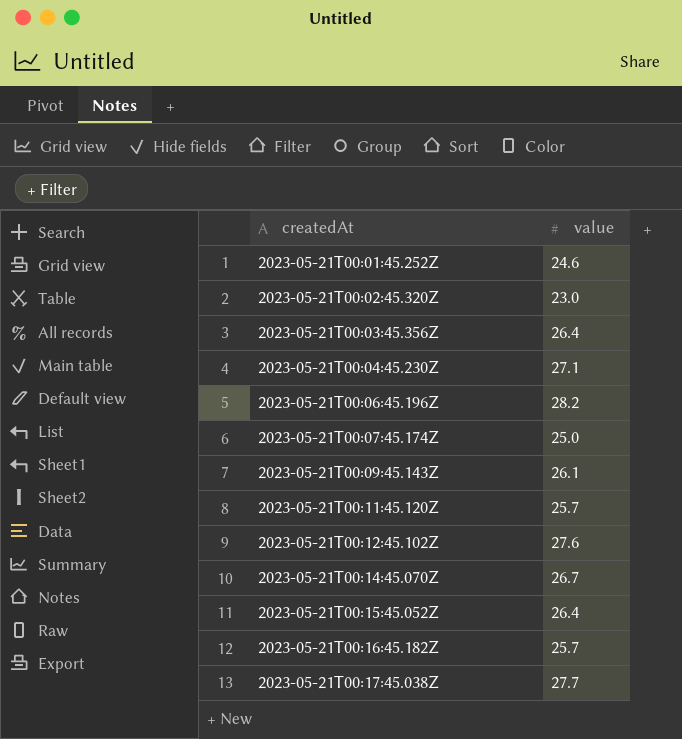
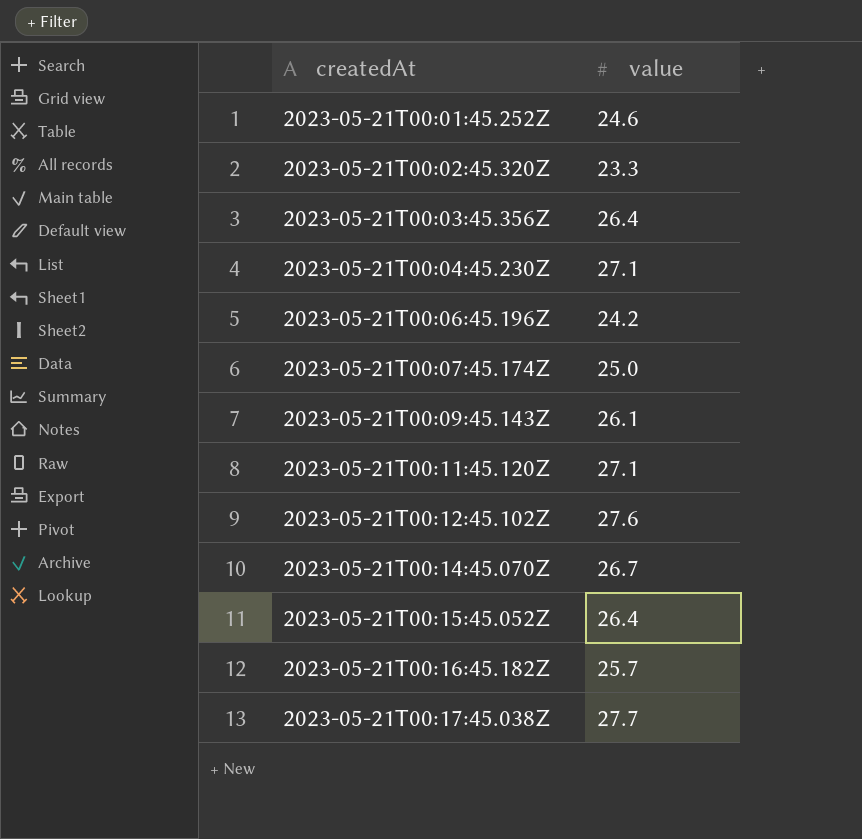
2023-05-21T00:02:45.320Z | value: 23.0 -> 23.3
2023-05-21T00:06:45.196Z | value: 28.2 -> 24.2
2023-05-21T00:11:45.120Z | value: 25.7 -> 27.1

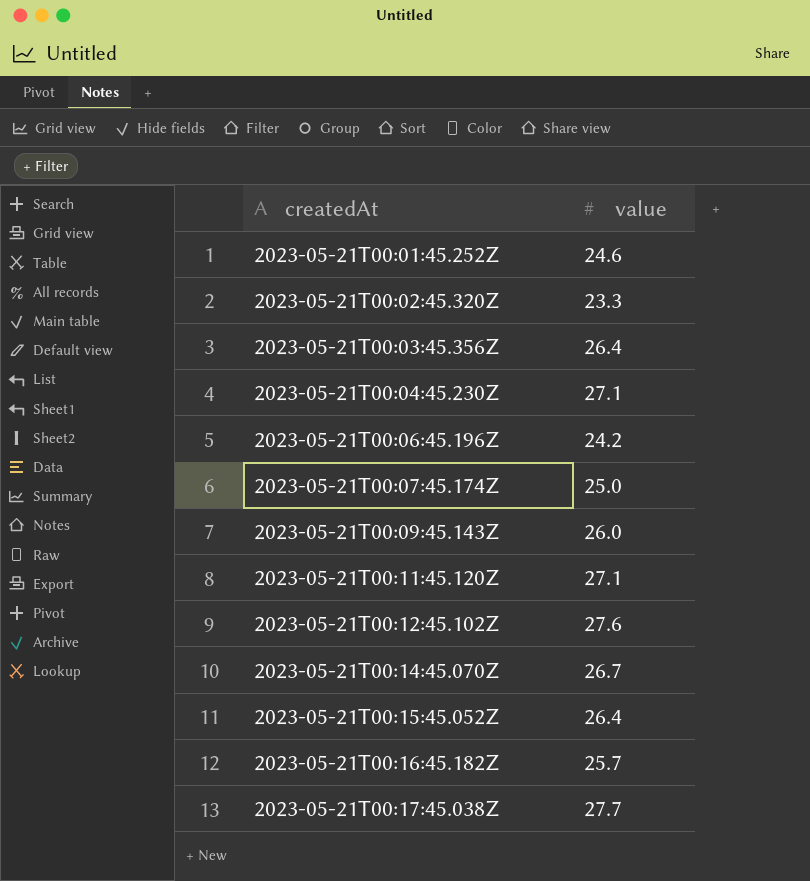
2023-05-21T00:09:45.143Z | value: 26.1 -> 26.0

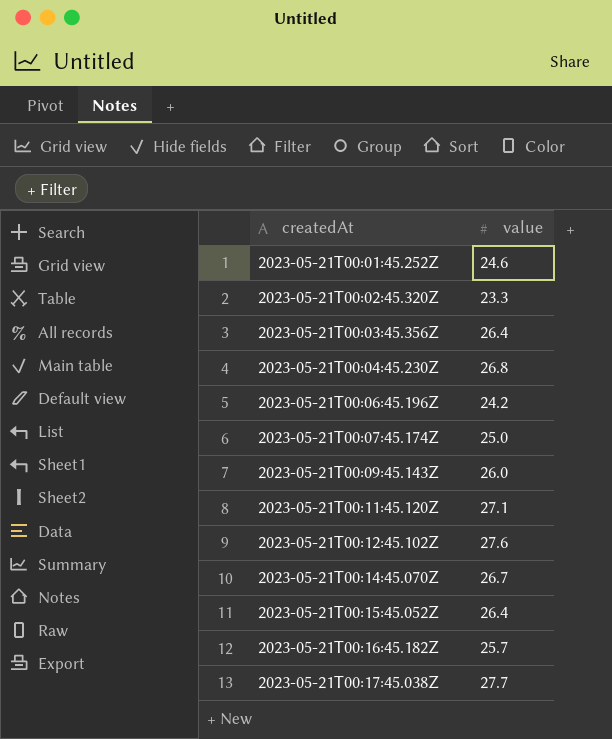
2023-05-21T00:04:45.230Z | value: 27.1 -> 26.8

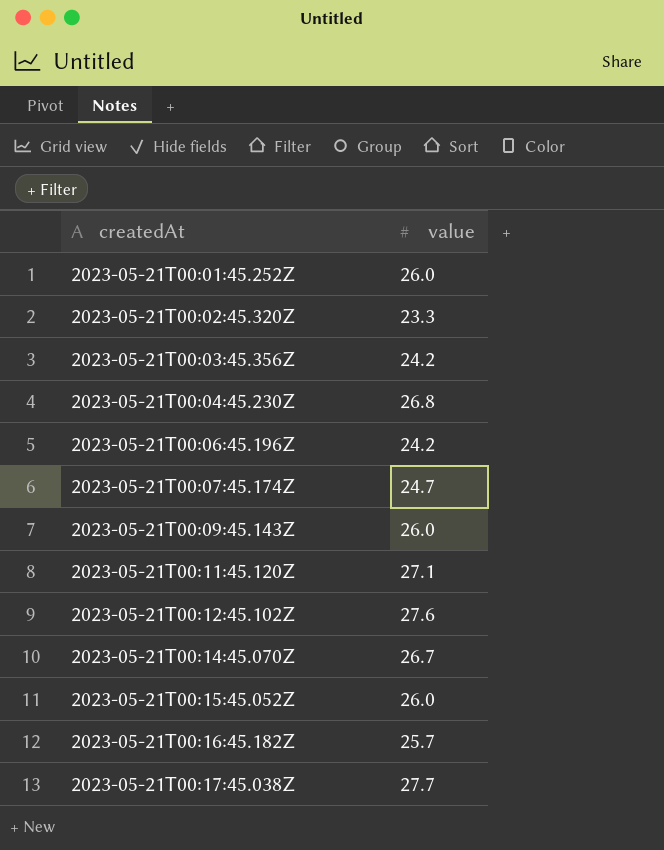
2023-05-21T00:01:45.252Z | value: 24.6 -> 26.0
2023-05-21T00:03:45.356Z | value: 26.4 -> 24.2
2023-05-21T00:07:45.174Z | value: 25.0 -> 24.7
2023-05-21T00:15:45.052Z | value: 26.4 -> 26.0

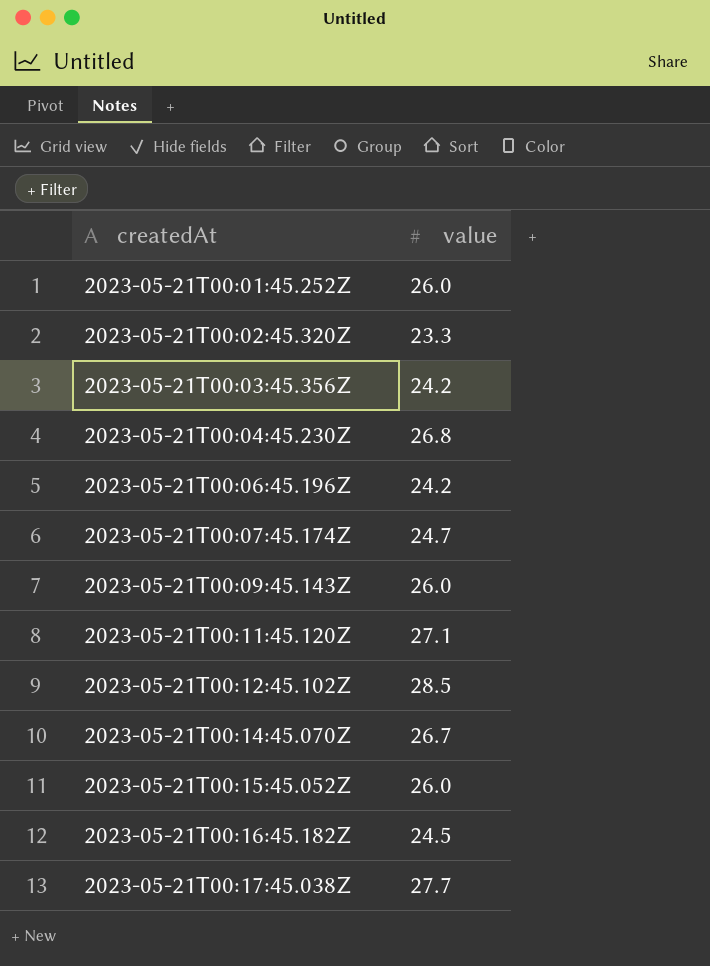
2023-05-21T00:12:45.102Z | value: 27.6 -> 28.5
2023-05-21T00:16:45.182Z | value: 25.7 -> 24.5

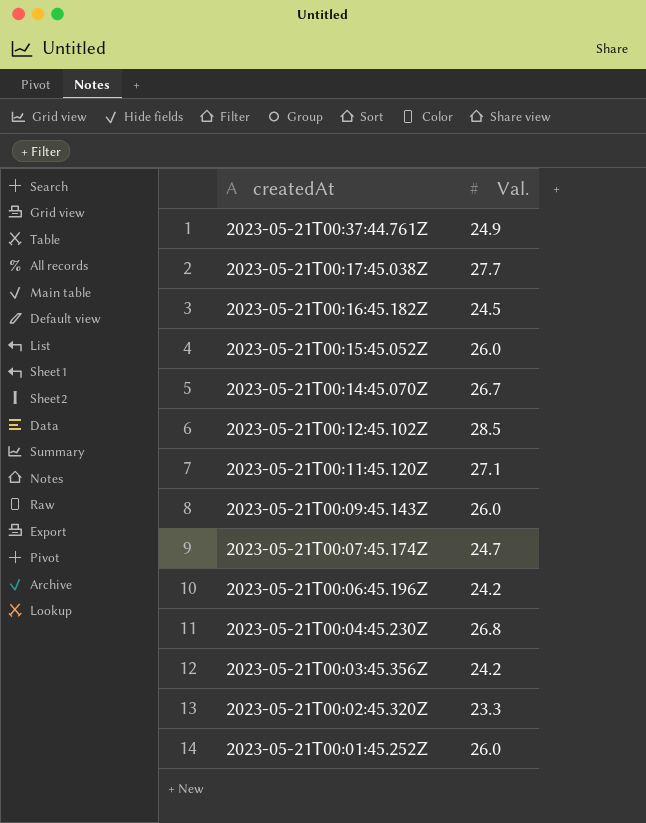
row order: createdAt ascending -> createdAt descending
column name: value -> Val.
row 2023-05-21T00:37:44.761Z: none -> 24.9

